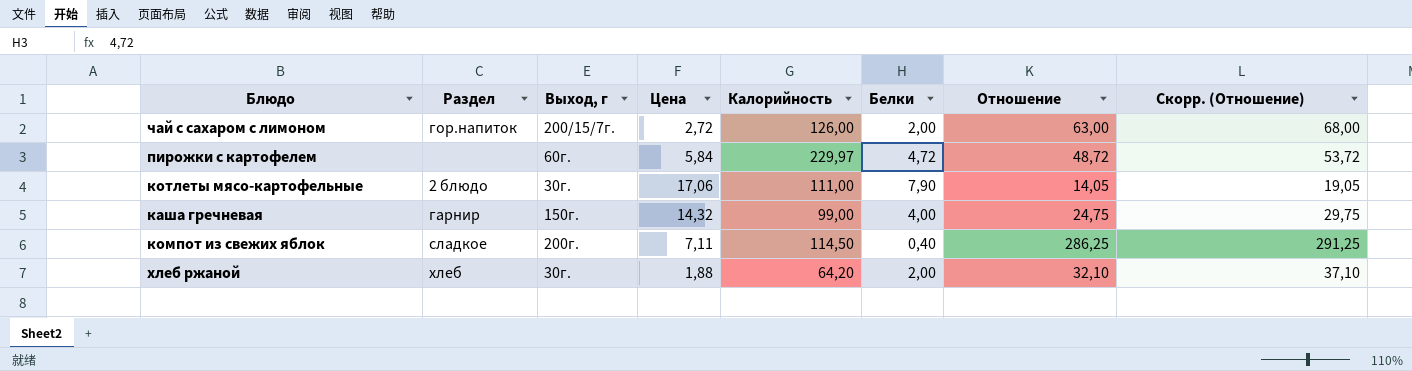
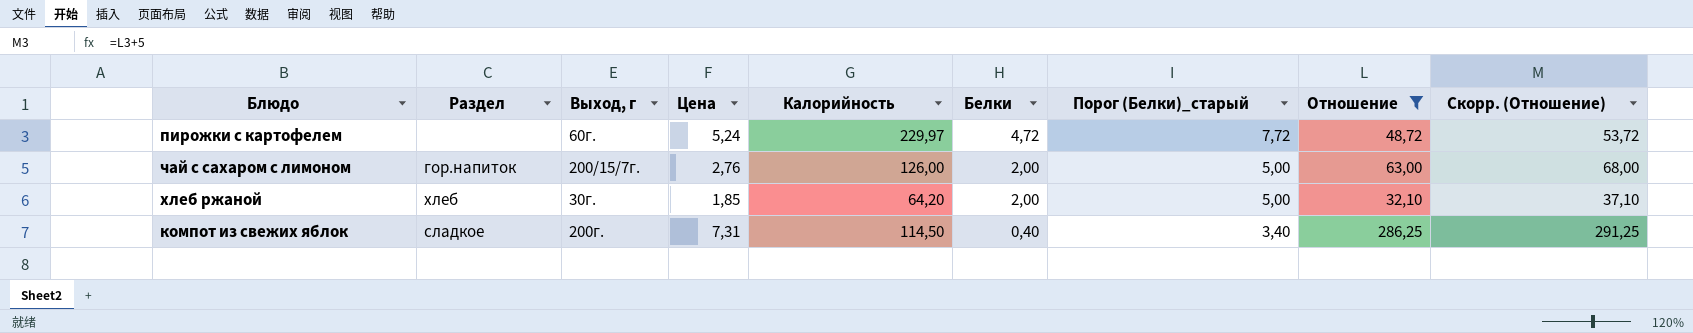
filter: none -> Отношение >= 32,10
row order: none -> Белки descending
column Порог (Белки)_старый | formula: none -> [Белки] + 3
пирожки с картофелем | Цена: 5,84 -> 5,24
чай с сахаром с лимоном | Цена: 2,72 -> 2,76
хлеб ржаной | Цена: 1,88 -> 1,85
компот из свежих яблок | Цена: 7,11 -> 7,31

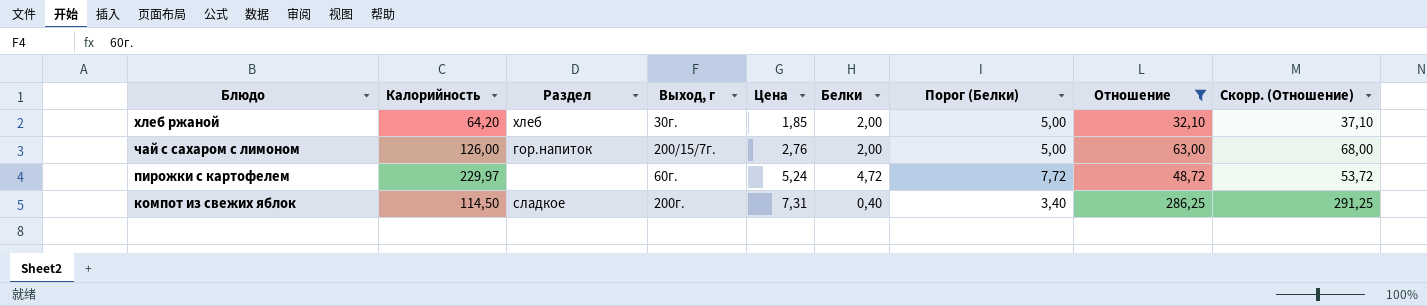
row order: Белки descending -> Цена ascending
column Калорийность | position: 5 -> 2
column name: Порог (Белки)_старый -> Порог (Белки)

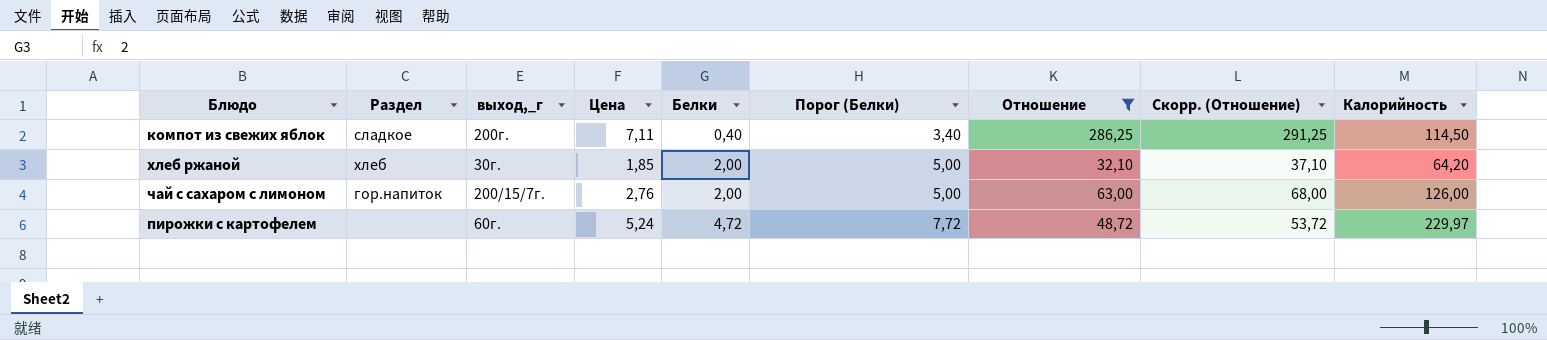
row order: Цена ascending -> Белки ascending
column name: Выход, г -> выход,_г
column Калорийность | position: 2 -> 9
компот из свежих яблок | Цена: 7,31 -> 7,11

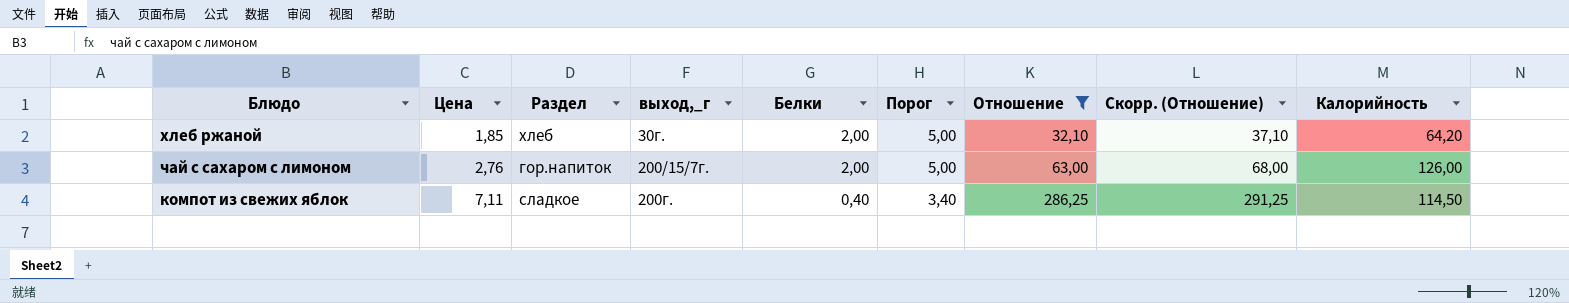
row order: Белки ascending -> Цена ascending
column Цена | position: 4 -> 2
column name: Порог (Белки) -> Порог
row пирожки с картофелем: none | 60г. | 5,24 | 4,72 | 7,72 | 48,72 | 53,72 | 229,97 -> none

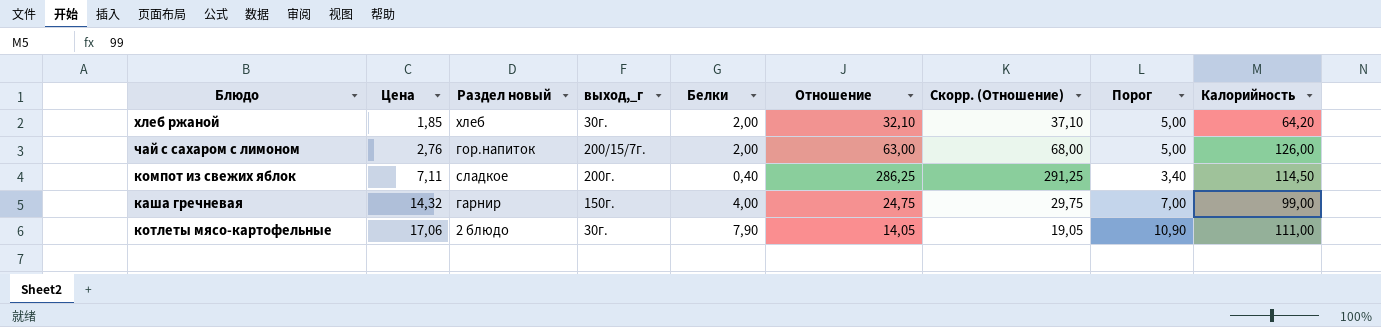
filter: Отношение >= 32,10 -> none
column name: Раздел -> Раздел новый
column Порог | position: 6 -> 8

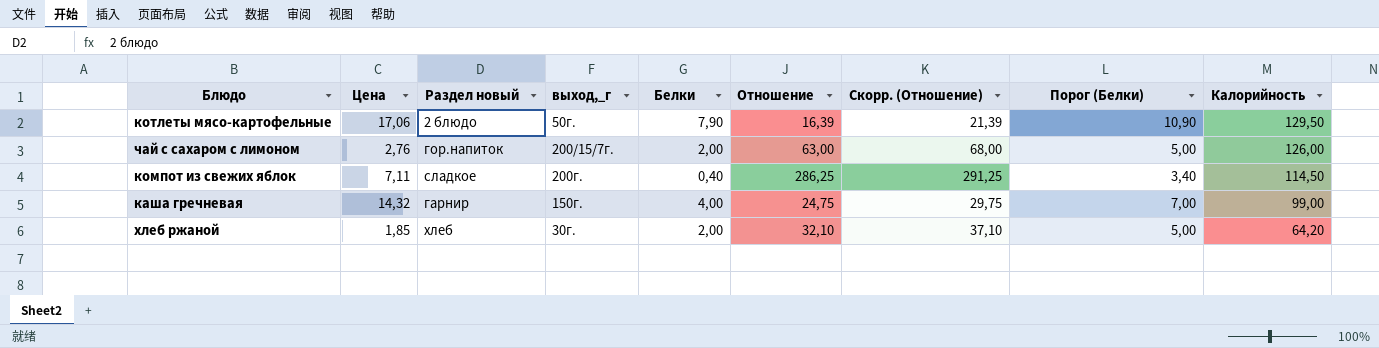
row order: Цена ascending -> Калорийность descending
column name: Порог -> Порог (Белки)
котлеты мясо-картофельные | выход,_г: 30г. -> 50г.
котлеты мясо-картофельные | Отношение: 14,05 -> 16,39
котлеты мясо-картофельные | Скорр. (Отношение): 19,05 -> 21,39
котлеты мясо-картофельные | Калорийность: 111,00 -> 129,50

